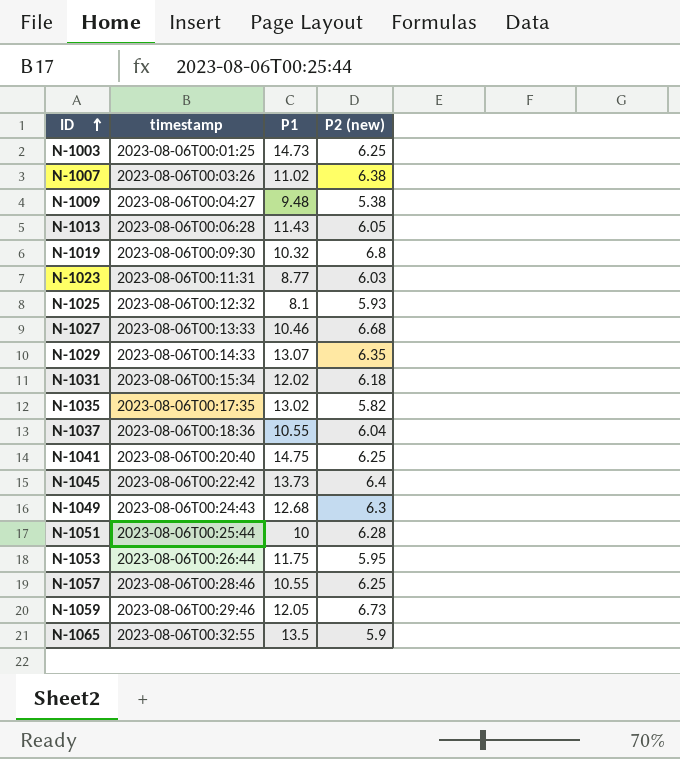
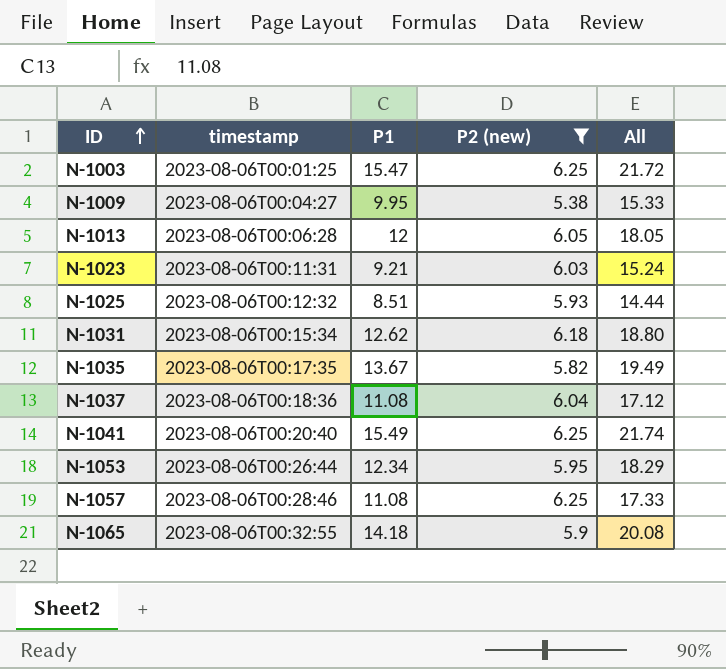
filter: none -> P2 (new) <= 6.25
column All | formula: none -> [P1] + [P2 (new)]
N-1003 | P1: 14.73 -> 15.47
N-1009 | P1: 9.48 -> 9.95
N-1013 | P1: 11.43 -> 12
N-1023 | P1: 8.77 -> 9.21
N-1025 | P1: 8.1 -> 8.51
N-1031 | P1: 12.02 -> 12.62
N-1035 | P1: 13.02 -> 13.67
N-1037 | P1: 10.55 -> 11.08
N-1041 | P1: 14.75 -> 15.49
N-1053 | P1: 11.75 -> 12.34
N-1057 | P1: 10.55 -> 11.08
N-1065 | P1: 13.5 -> 14.18

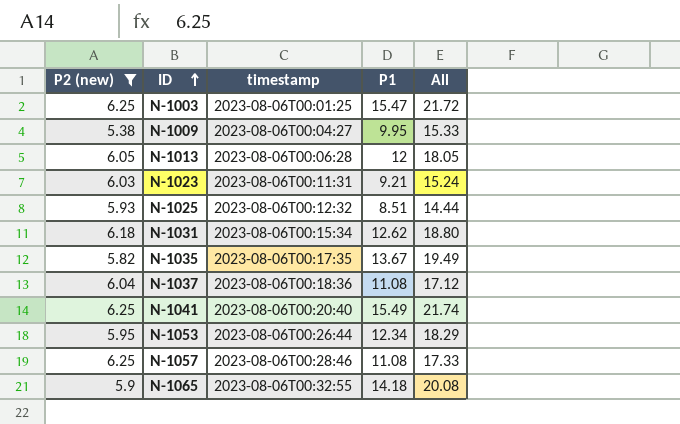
column P2 (new) | position: 4 -> 1

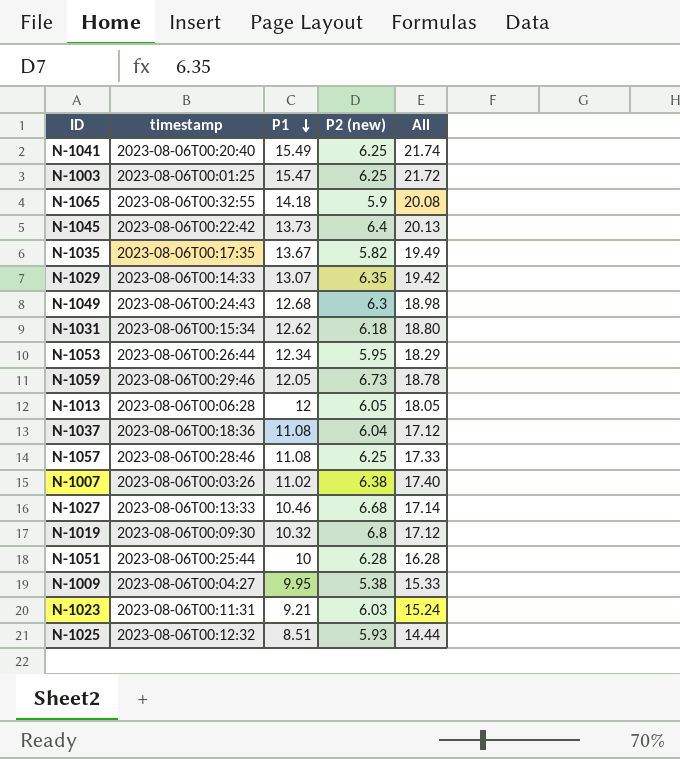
filter: P2 (new) <= 6.25 -> none
row order: ID ascending -> P1 descending
column P2 (new) | position: 1 -> 4

